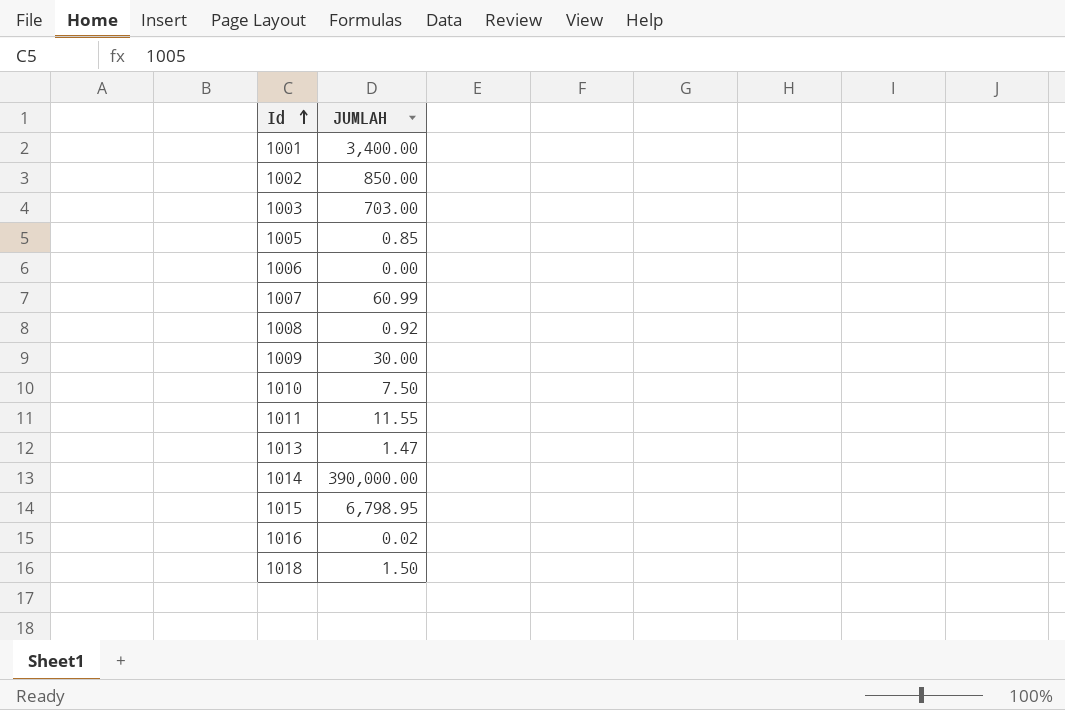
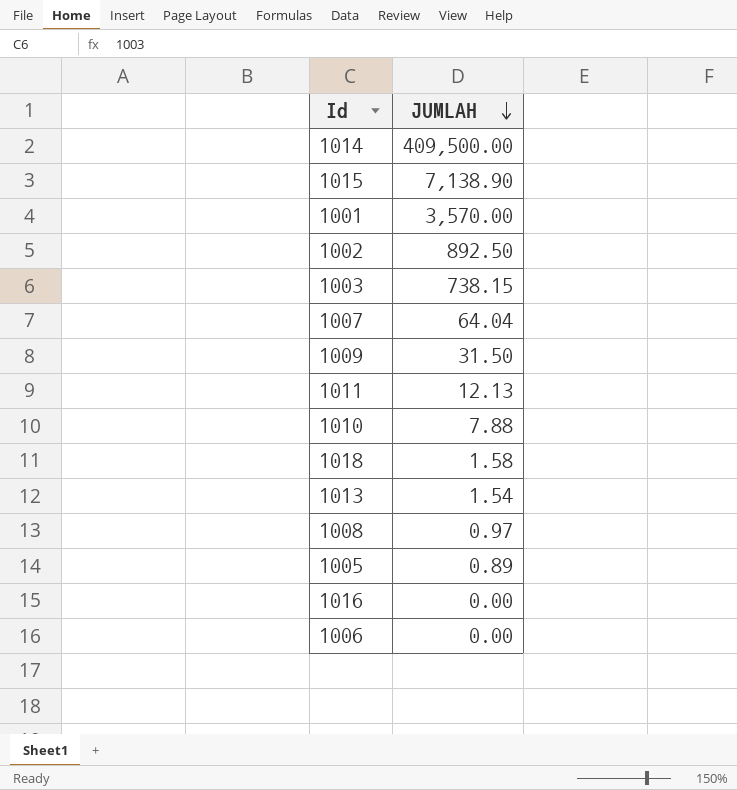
row order: Id ascending -> JUMLAH descending
1014 | JUMLAH: 390,000.00 -> 409,500.00
1015 | JUMLAH: 6,798.95 -> 7,138.90
1001 | JUMLAH: 3,400.00 -> 3,570.00
1002 | JUMLAH: 850.00 -> 892.50
1003 | JUMLAH: 703.00 -> 738.15
1007 | JUMLAH: 60.99 -> 64.04
1009 | JUMLAH: 30.00 -> 31.50
1011 | JUMLAH: 11.55 -> 12.13
1010 | JUMLAH: 7.50 -> 7.88
1018 | JUMLAH: 1.50 -> 1.58
1013 | JUMLAH: 1.47 -> 1.54
1008 | JUMLAH: 0.92 -> 0.97
1005 | JUMLAH: 0.85 -> 0.89
1016 | JUMLAH: 0.02 -> 0.00

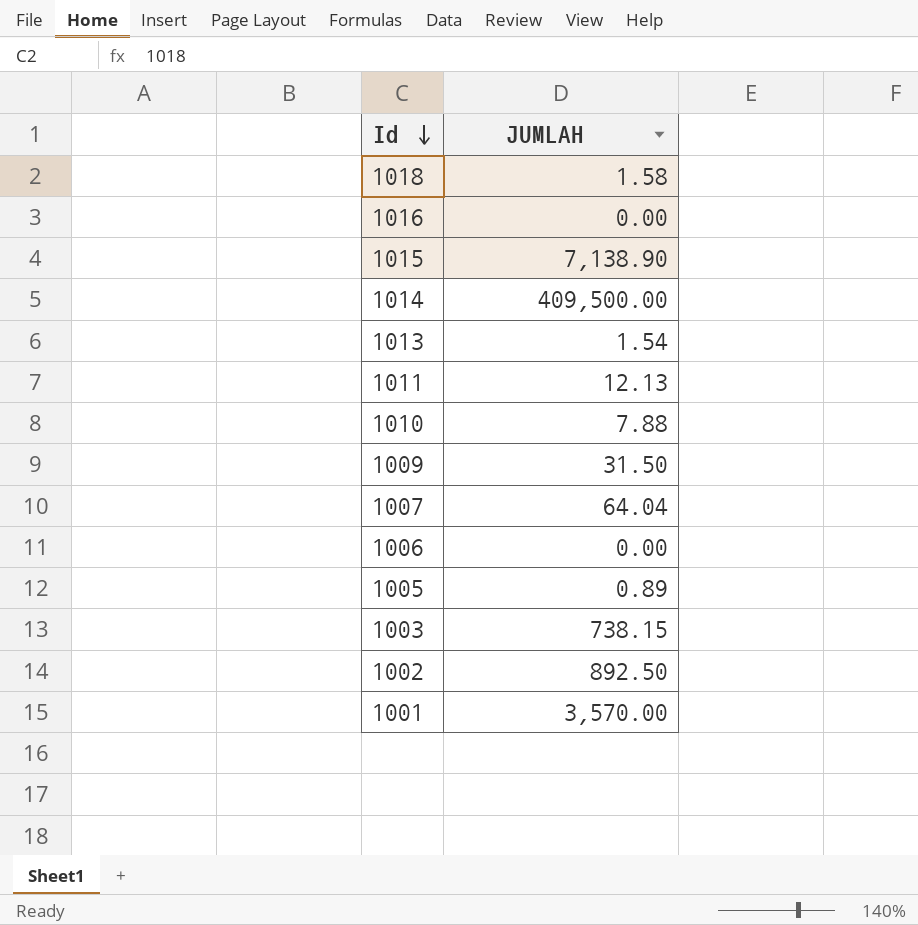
row order: JUMLAH descending -> Id descending
row 1008: 0.97 -> none

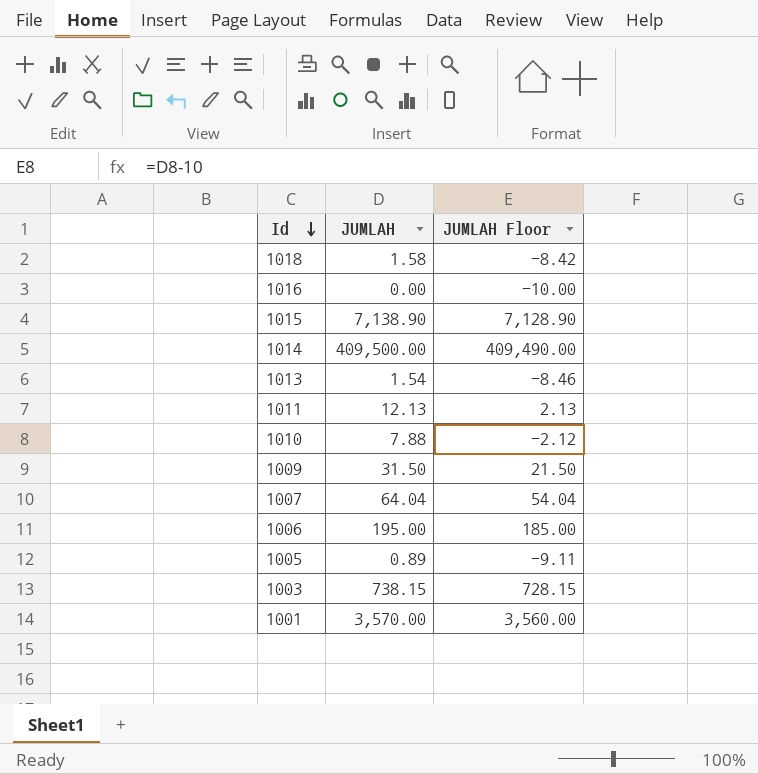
column JUMLAH Floor | formula: none -> [JUMLAH] - 10
row 1002: 892.50 -> none
1006 | JUMLAH: 0.00 -> 195.00

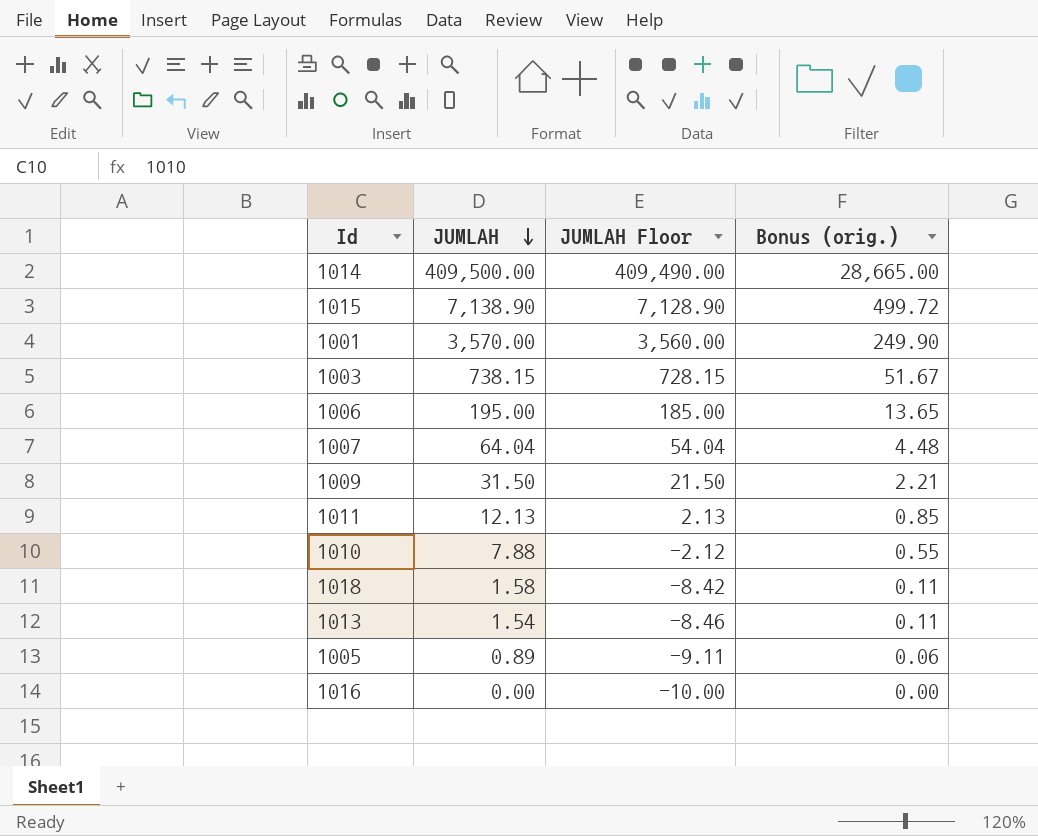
row order: Id descending -> JUMLAH descending
column Bonus (orig.) | formula: none -> [JUMLAH] * 0.07

